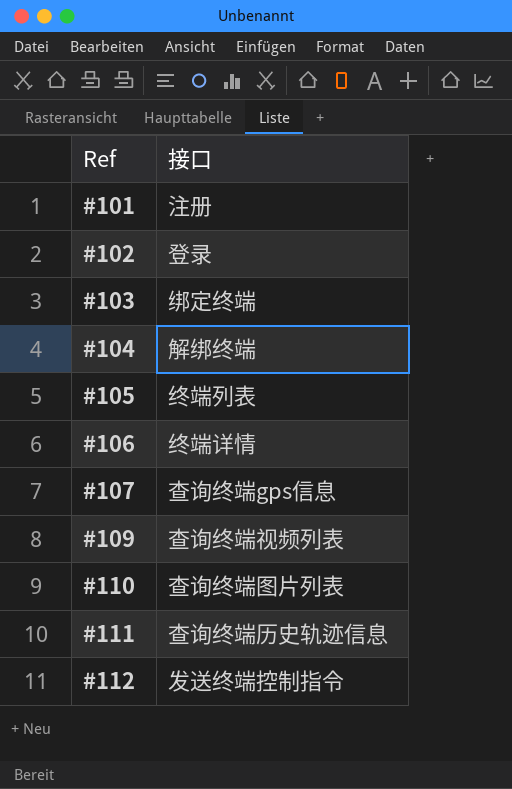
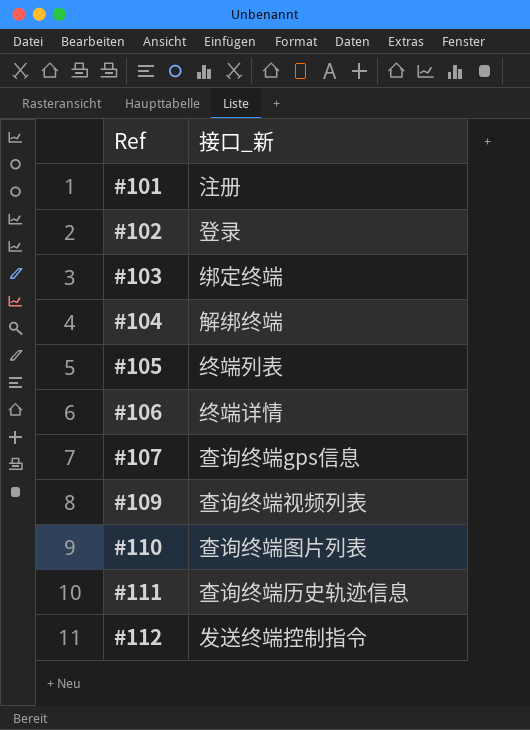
column name: 接口 -> 接口_新

